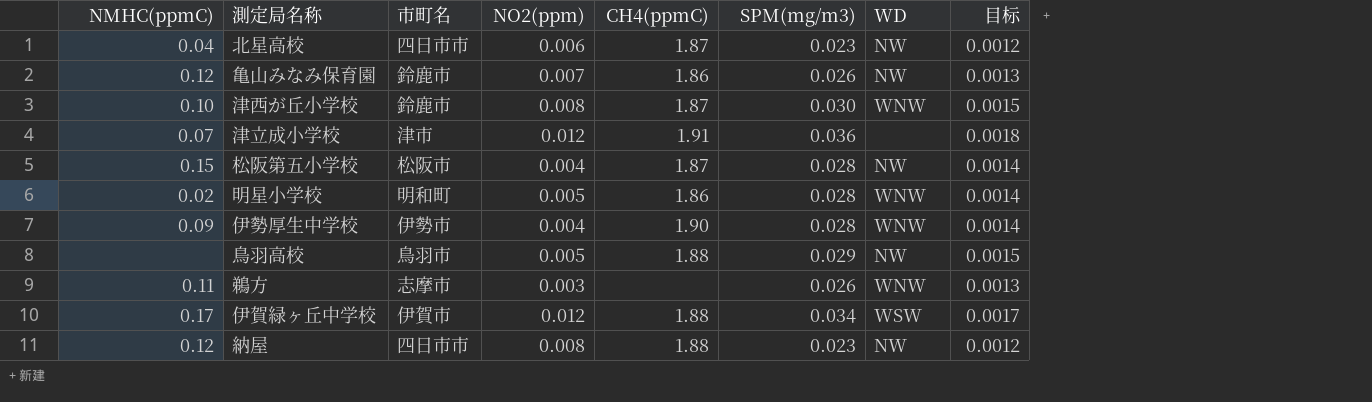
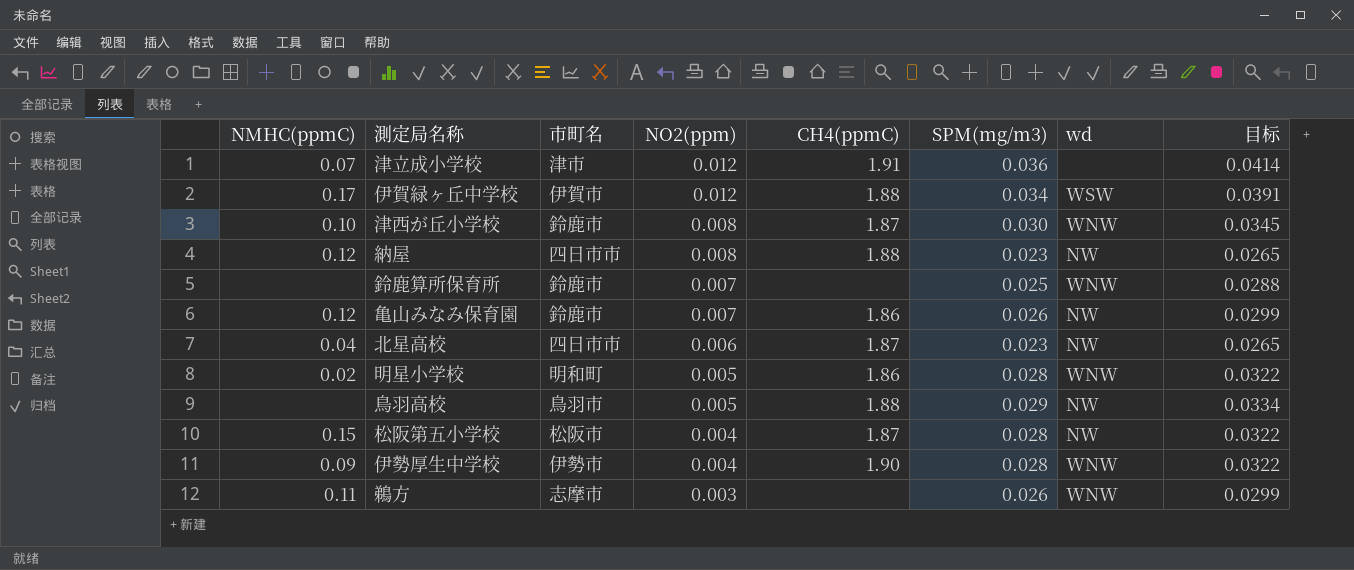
row order: none -> NO2(ppm) descending
column name: WD -> wd
column 目标 | formula: [SPM(mg/m3)] * 0.05 -> [SPM(mg/m3)] * 1.15
row 鈴鹿算所保育所: none -> none | 鈴鹿市 | 0.007 | none | 0.025 | WNW | 0.0288

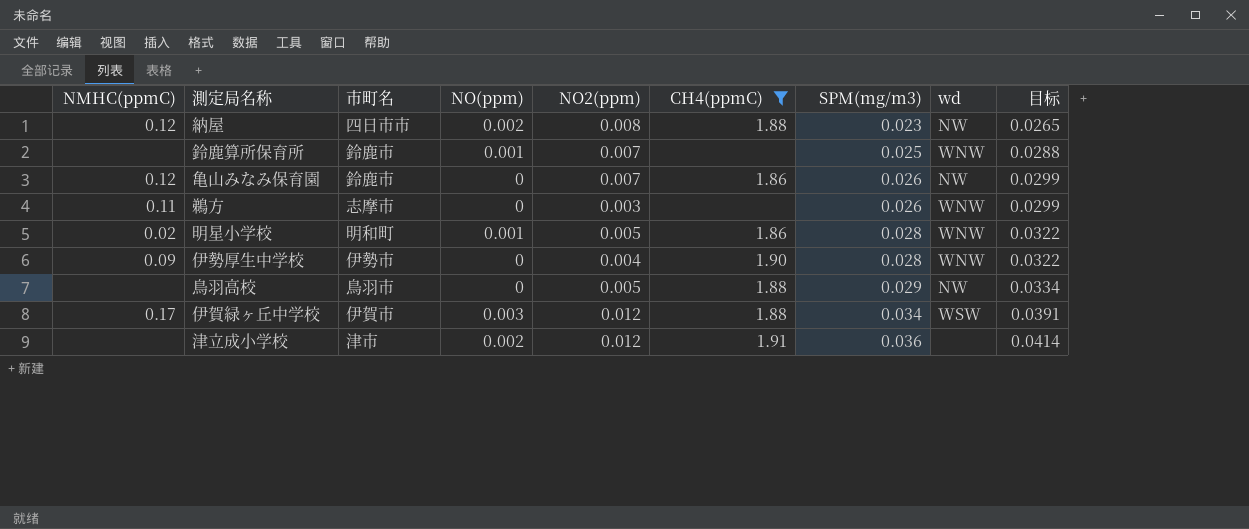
filter: none -> CH4(ppmC) != 1.87
row order: NO2(ppm) descending -> SPM(mg/m3) ascending
column NO(ppm) | position: none -> 4
津立成小学校 | NMHC(ppmC): 0.07 -> none

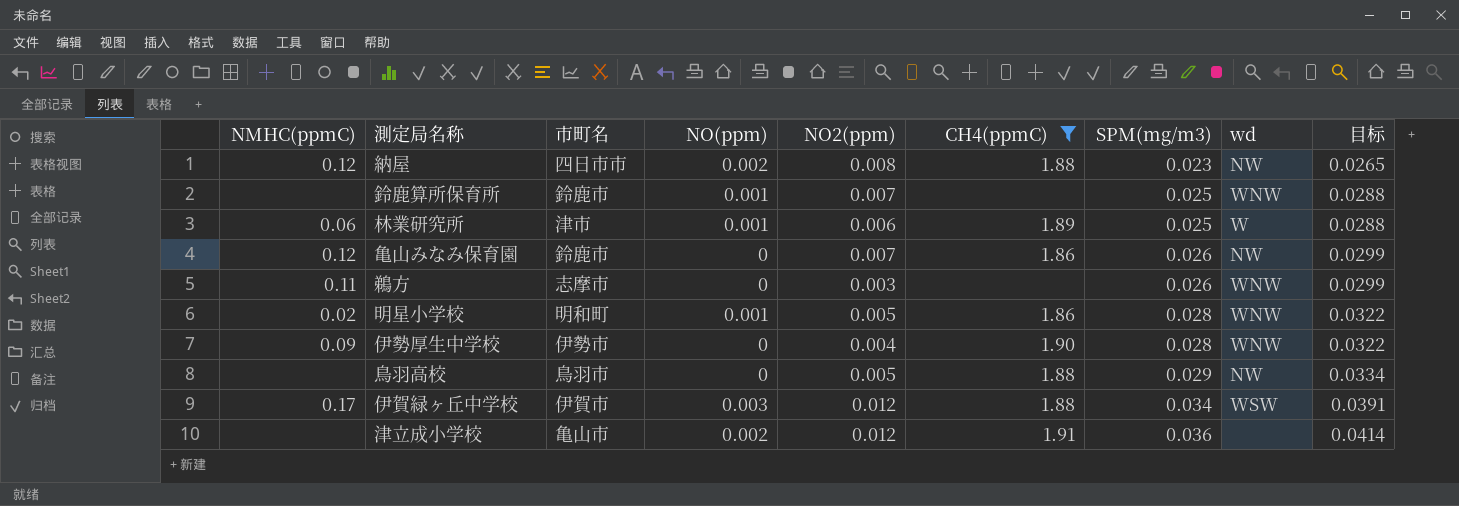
row 林業研究所: none -> 0.06 | 津市 | 0.001 | 0.006 | 1.89 | 0.025 | W | 0.0288
津立成小学校 | 市町名: 津市 -> 亀山市

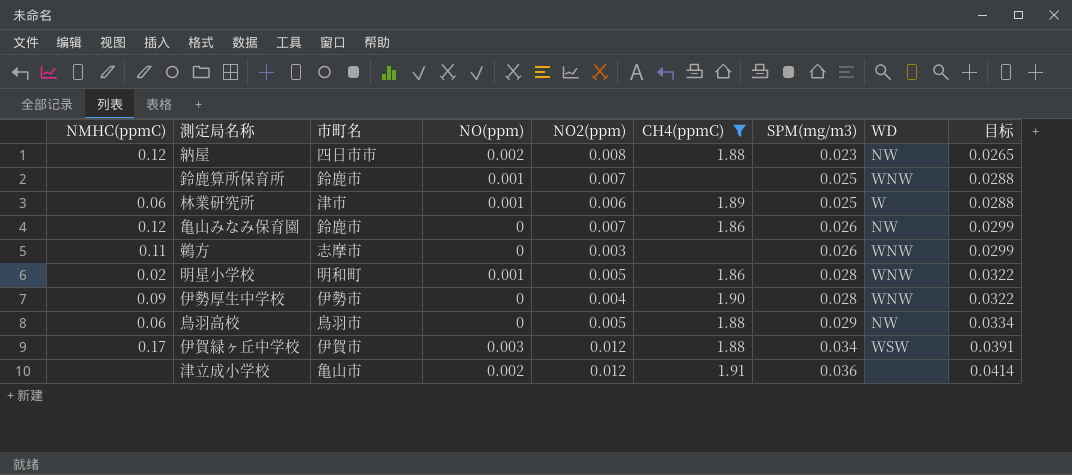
column name: wd -> WD
鳥羽高校 | NMHC(ppmC): none -> 0.06

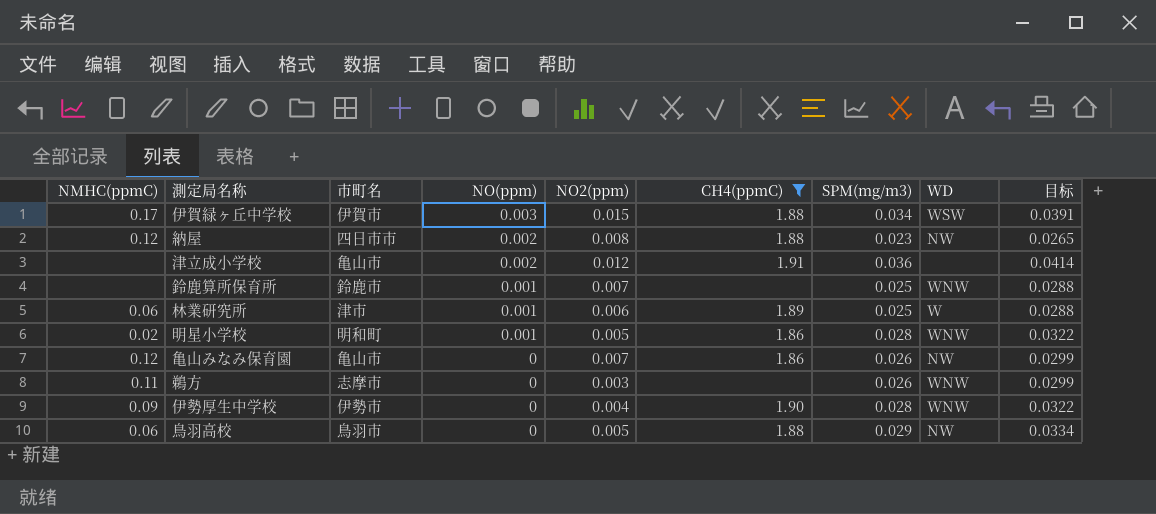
row order: SPM(mg/m3) ascending -> NO(ppm) descending
伊賀緑ヶ丘中学校 | NO2(ppm): 0.012 -> 0.015
亀山みなみ保育園 | 市町名: 鈴鹿市 -> 亀山市

